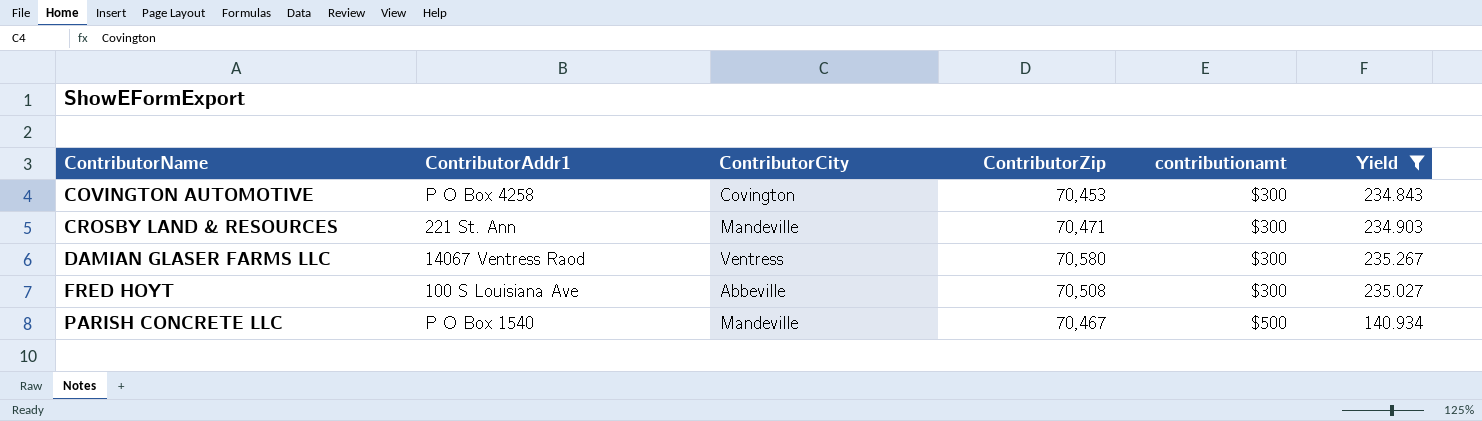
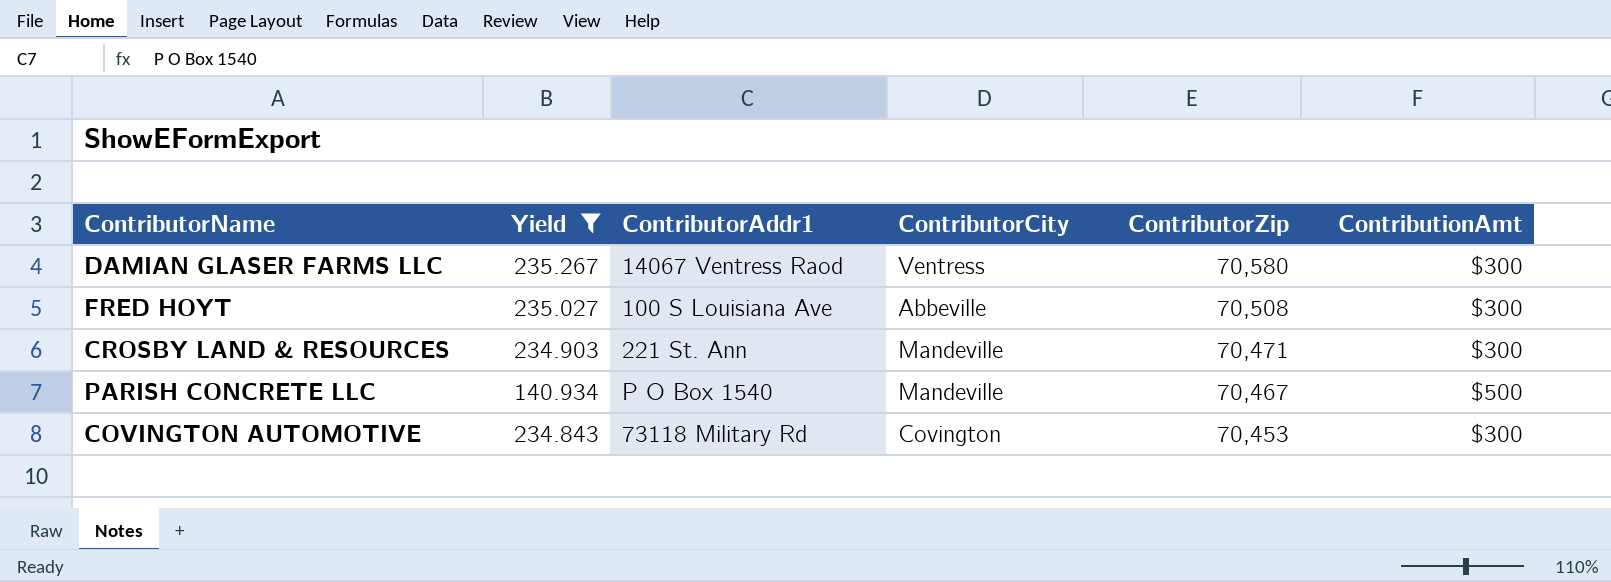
row order: ContributorName ascending -> ContributorZip descending
column Yield | position: 6 -> 2
column name: contributionamt -> ContributionAmt
COVINGTON AUTOMOTIVE | ContributorAddr1: P O Box 4258 -> 73118 Military Rd

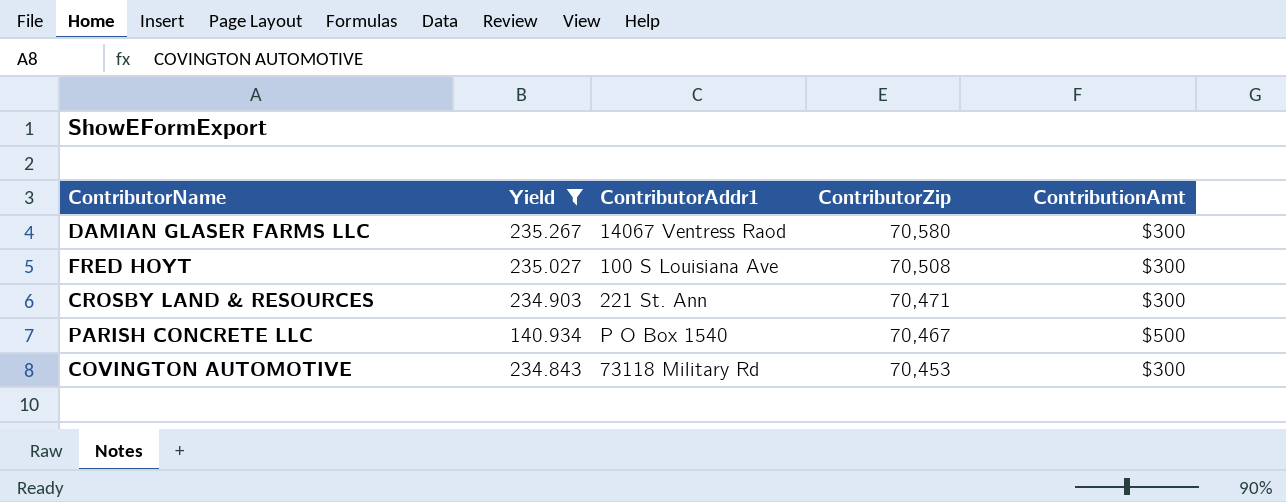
column ContributorCity | position: 4 -> none

